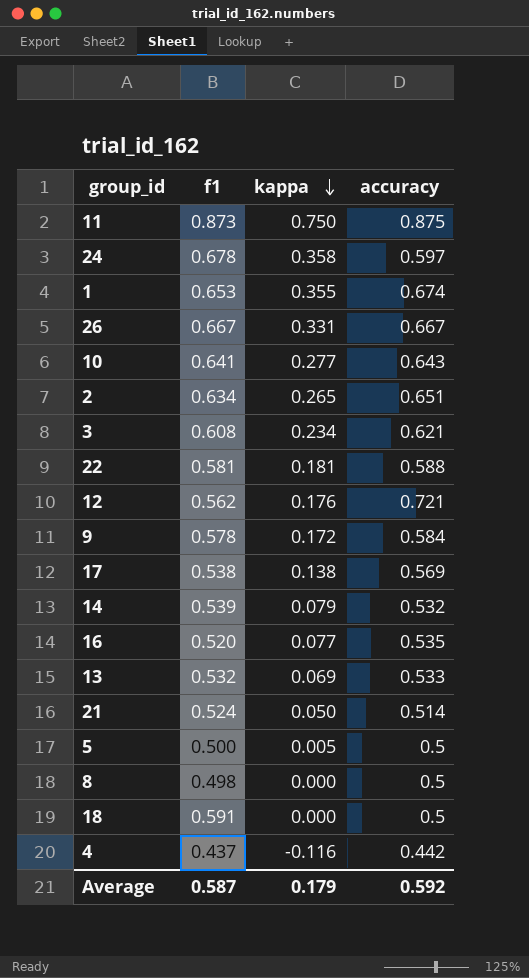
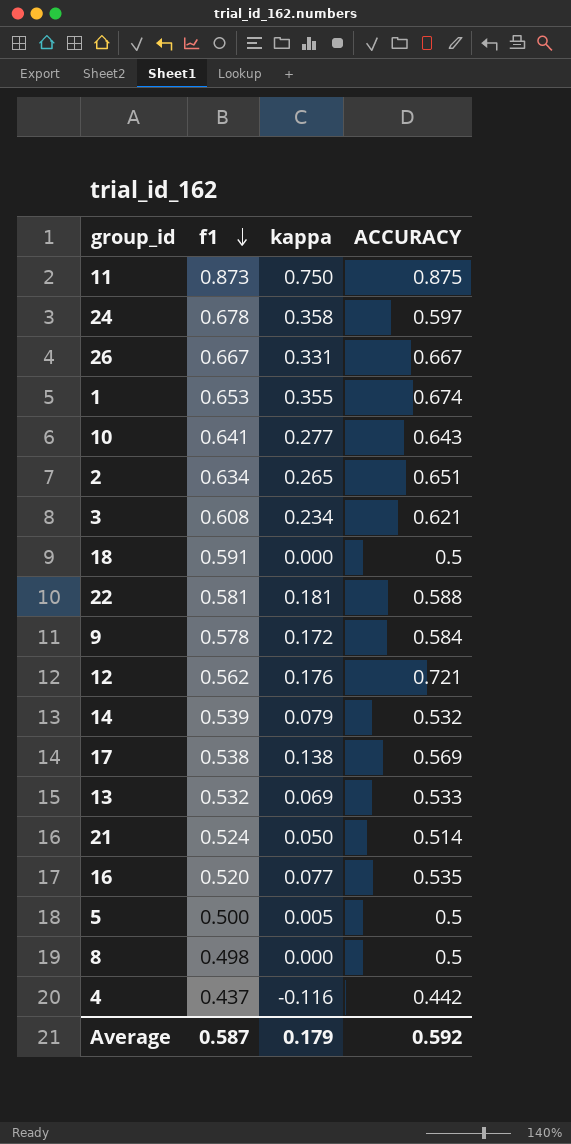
row order: kappa descending -> f1 descending
column name: accuracy -> ACCURACY

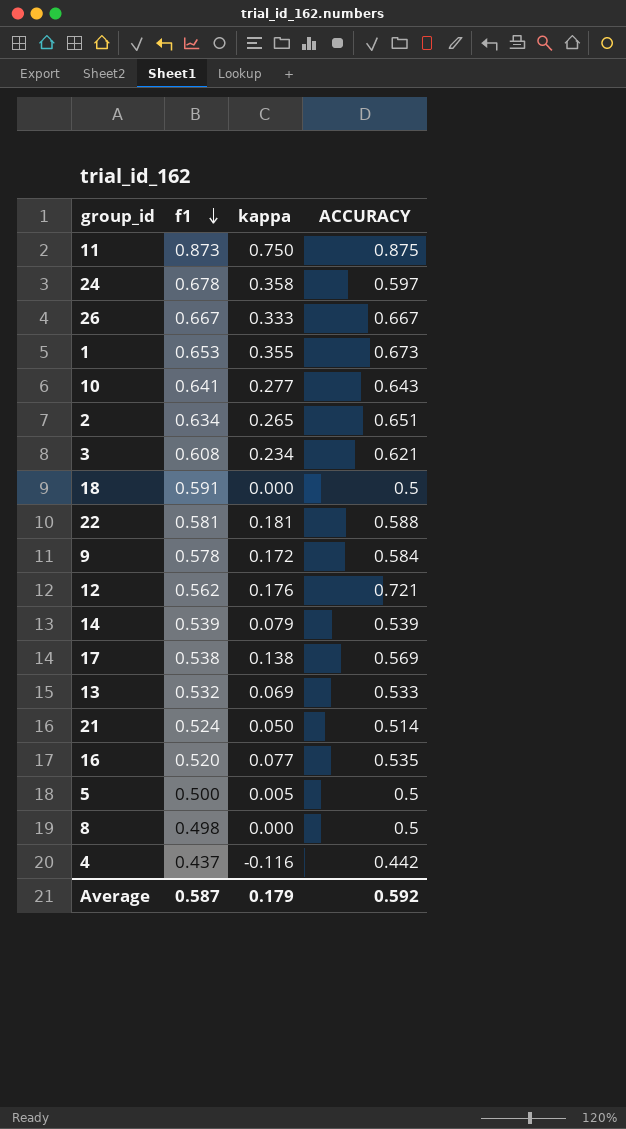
26 | kappa: 0.331 -> 0.333
1 | ACCURACY: 0.674 -> 0.673
14 | ACCURACY: 0.532 -> 0.539

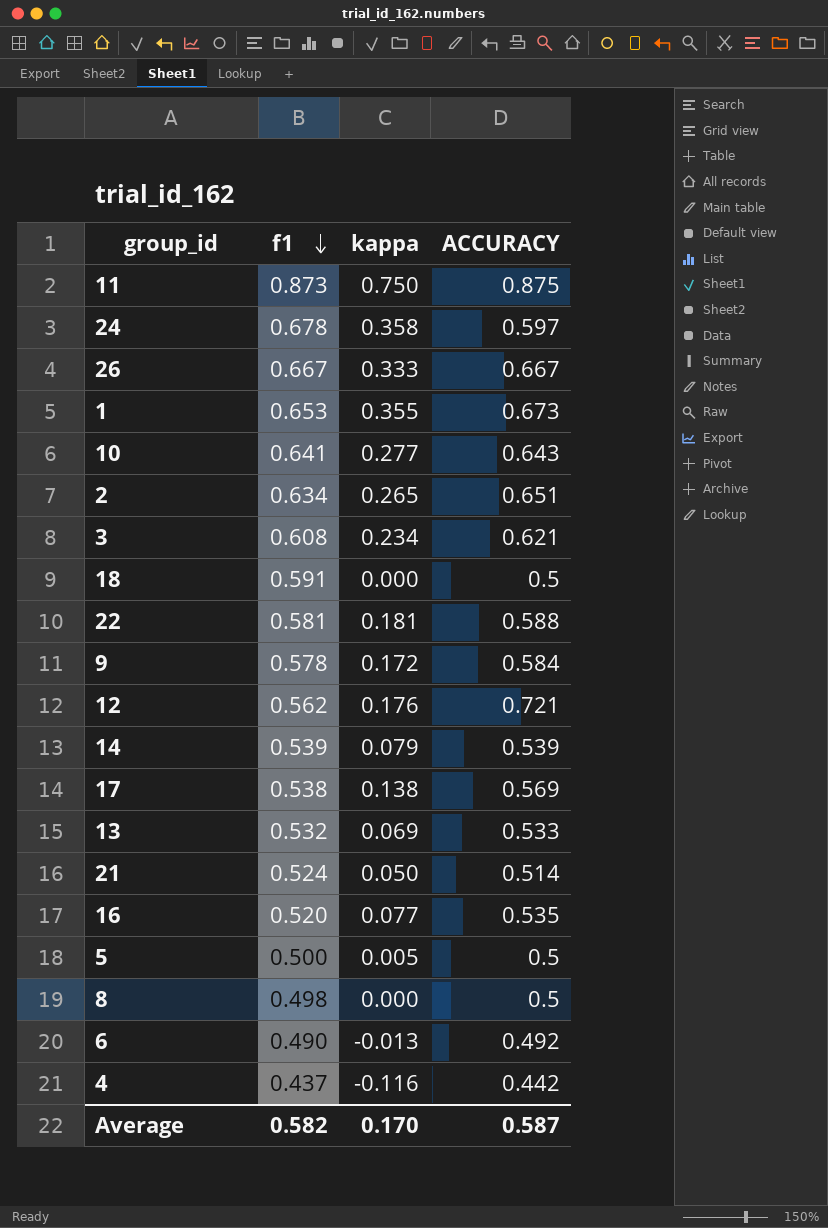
row 6: none -> 0.490 | -0.013 | 0.492
Average | f1: 0.587 -> 0.582
Average | kappa: 0.179 -> 0.170
Average | ACCURACY: 0.592 -> 0.587

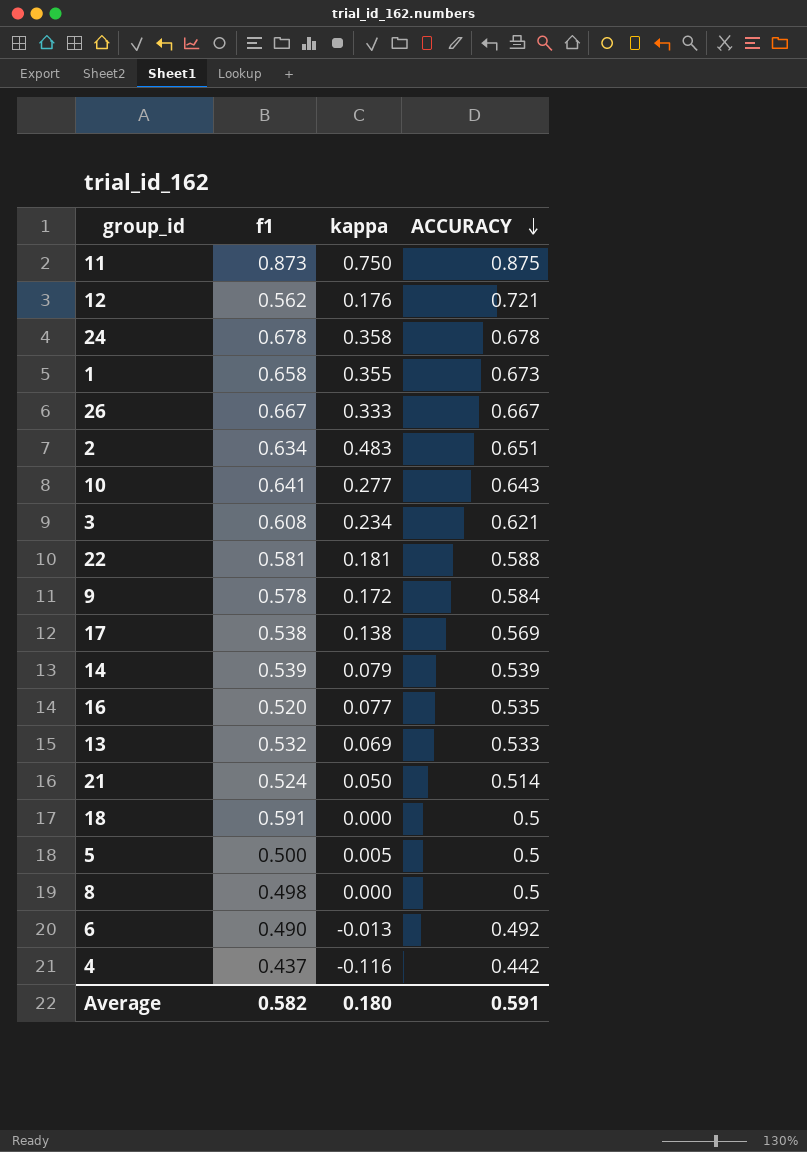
row order: f1 descending -> ACCURACY descending
24 | ACCURACY: 0.597 -> 0.678
1 | f1: 0.653 -> 0.658
2 | kappa: 0.265 -> 0.483
Average | kappa: 0.170 -> 0.180
Average | ACCURACY: 0.587 -> 0.591

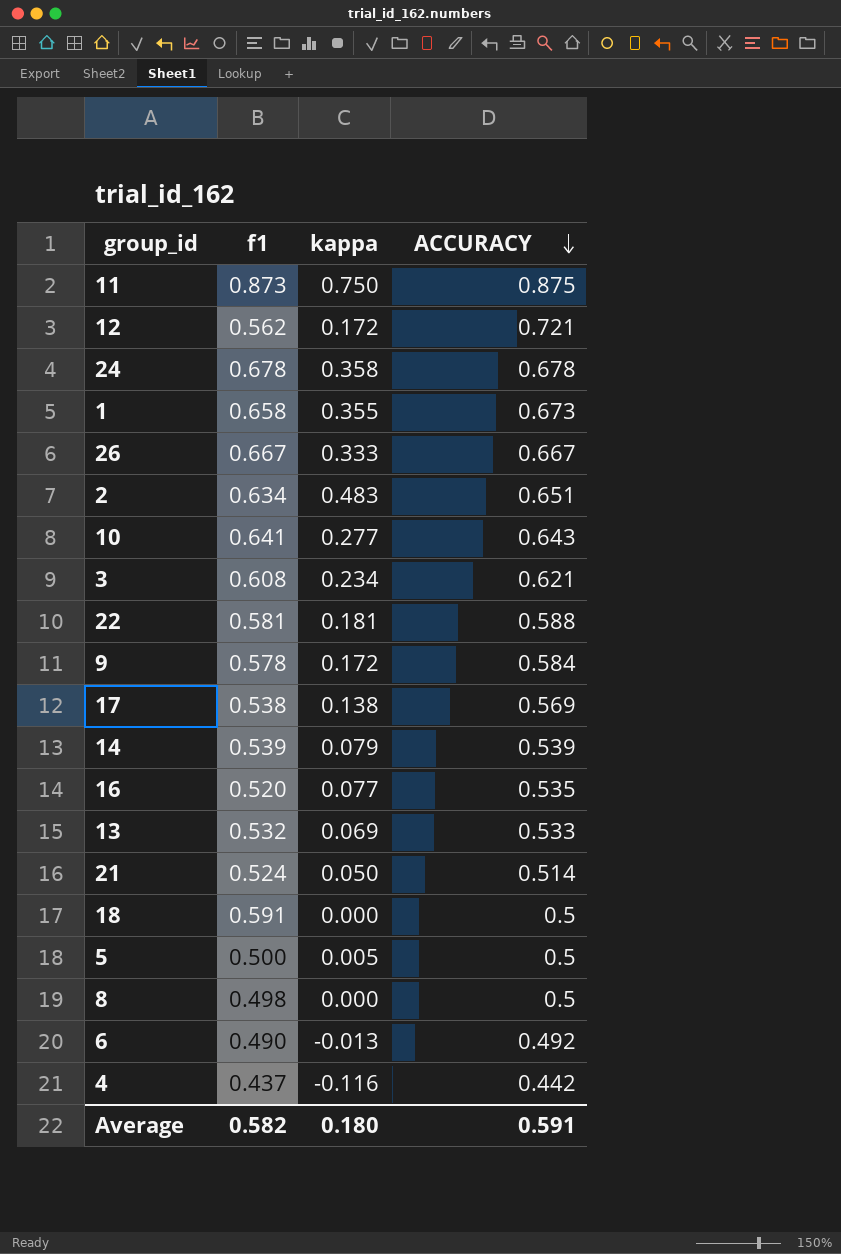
12 | kappa: 0.176 -> 0.172

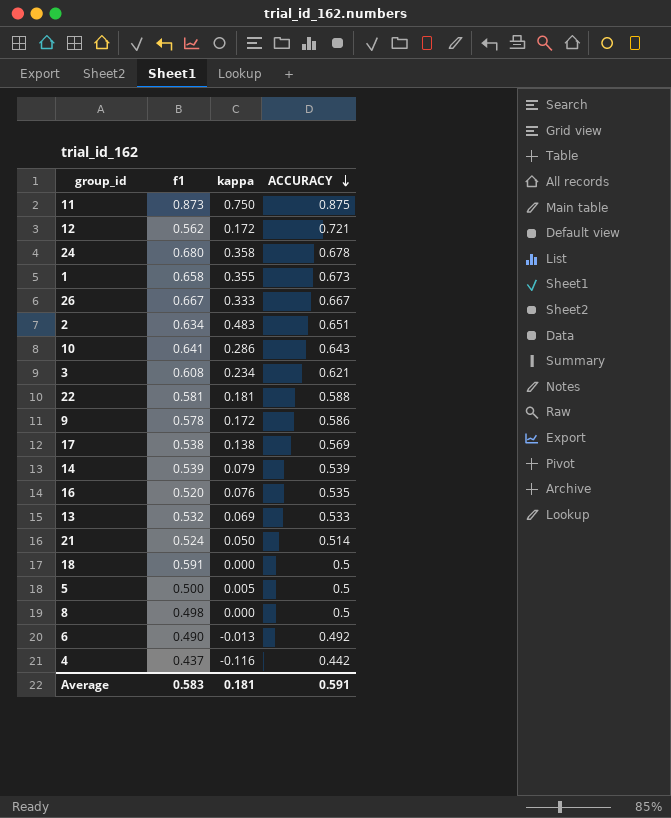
24 | f1: 0.678 -> 0.680
10 | kappa: 0.277 -> 0.286
9 | ACCURACY: 0.584 -> 0.586
16 | kappa: 0.077 -> 0.076
Average | f1: 0.582 -> 0.583
Average | kappa: 0.180 -> 0.181

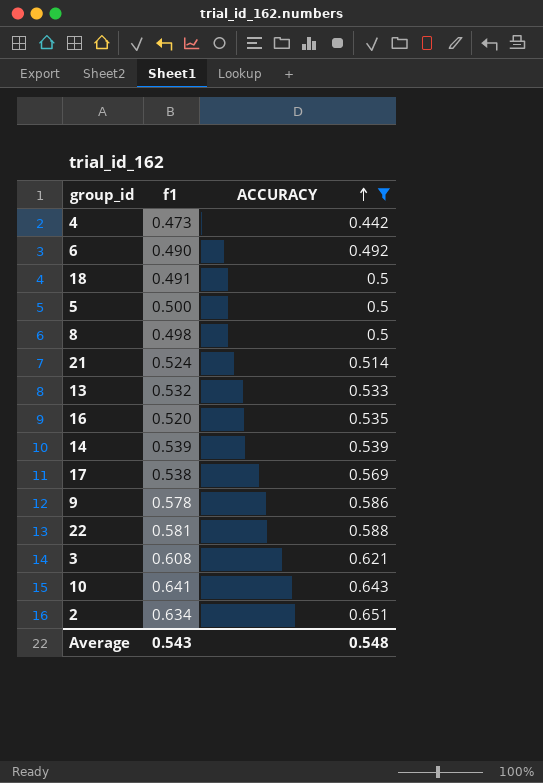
filter: none -> ACCURACY <= 0.651
row order: ACCURACY descending -> ACCURACY ascending
column kappa | position: 3 -> none
4 | f1: 0.437 -> 0.473
18 | f1: 0.591 -> 0.491
Average | f1: 0.583 -> 0.543
Average | ACCURACY: 0.591 -> 0.548

